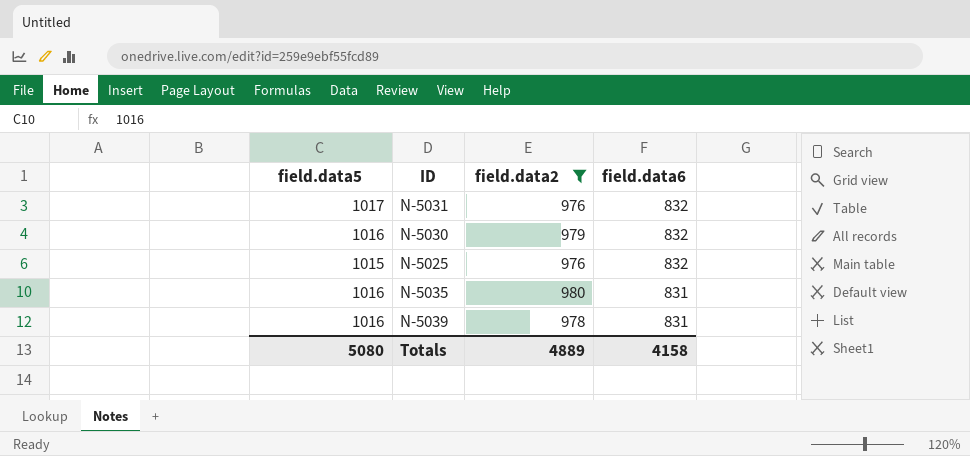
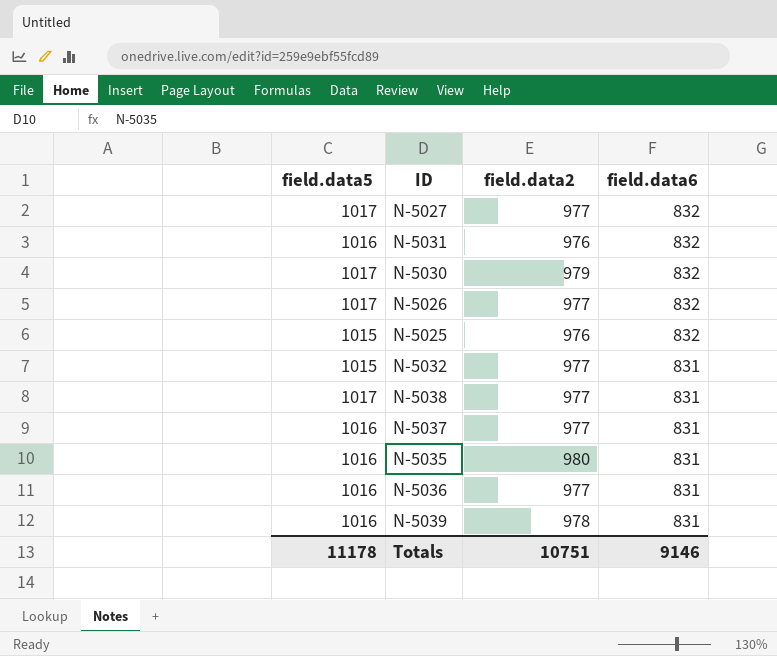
filter: field.data2 != 977 -> none
N-5031 | field.data5: 1017 -> 1016
N-5030 | field.data5: 1016 -> 1017
Totals | field.data5: 5080 -> 11178
Totals | field.data2: 4889 -> 10751
Totals | field.data6: 4158 -> 9146

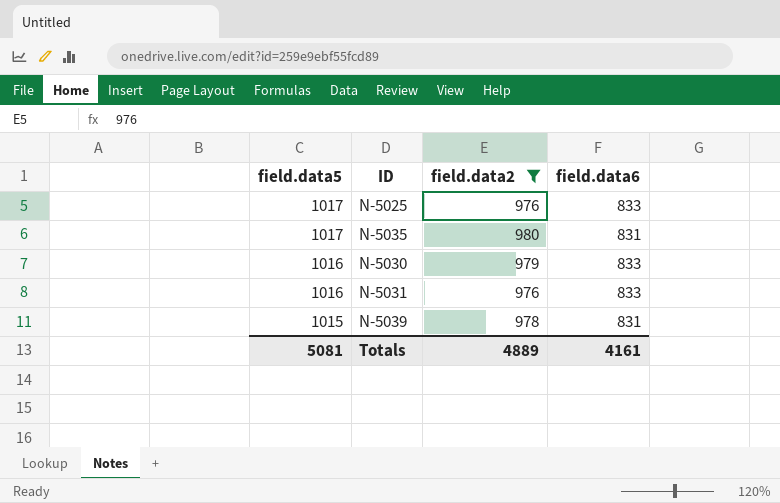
filter: none -> field.data2 != 977
row order: field.data6 descending -> field.data5 descending
N-5025 | field.data5: 1015 -> 1017
N-5025 | field.data6: 832 -> 833
N-5035 | field.data5: 1016 -> 1017
N-5030 | field.data5: 1017 -> 1016
N-5030 | field.data6: 832 -> 833
N-5031 | field.data6: 832 -> 833
N-5039 | field.data5: 1016 -> 1015
Totals | field.data5: 11178 -> 5081
Totals | field.data2: 10751 -> 4889
Totals | field.data6: 9146 -> 4161

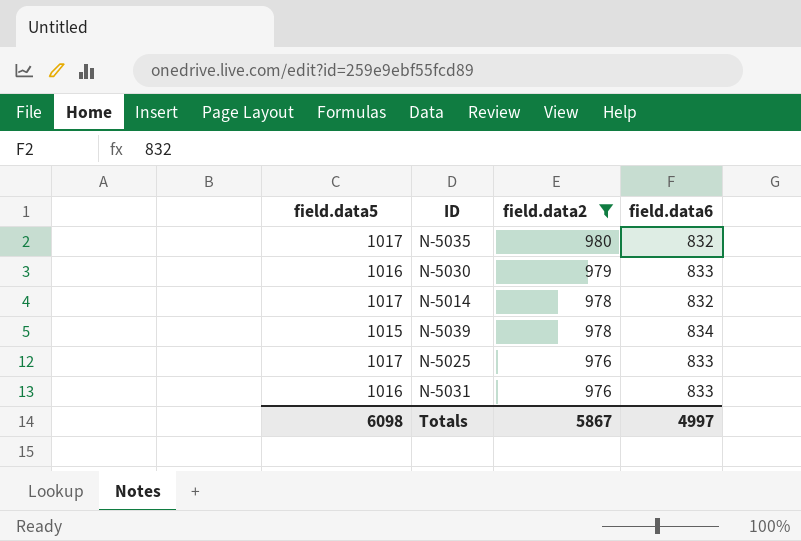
row order: field.data5 descending -> field.data2 descending
N-5035 | field.data6: 831 -> 832
row N-5014: none -> 1017 | 978 | 832
N-5039 | field.data6: 831 -> 834
Totals | field.data5: 5081 -> 6098
Totals | field.data2: 4889 -> 5867
Totals | field.data6: 4161 -> 4997

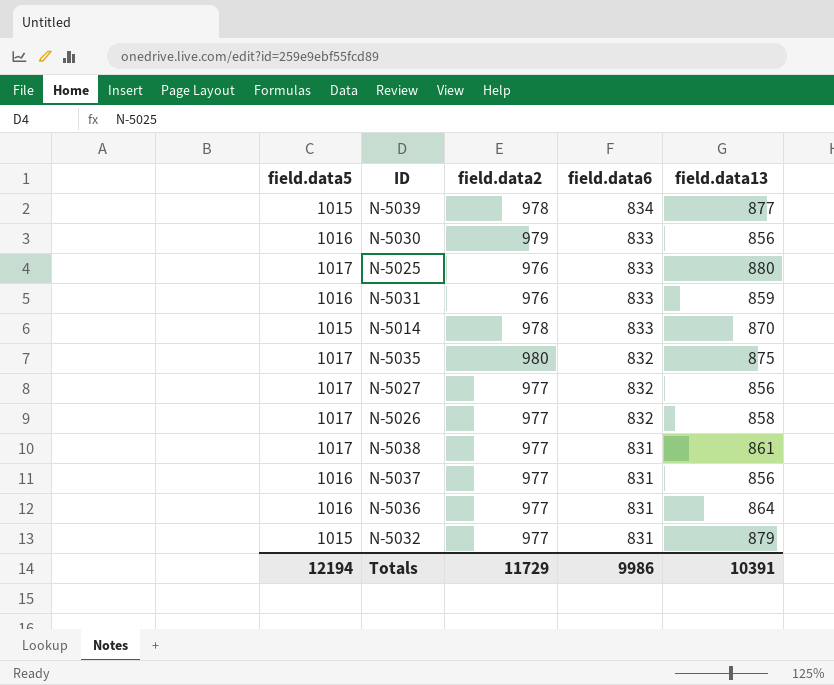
filter: field.data2 != 977 -> none
row order: field.data2 descending -> field.data6 descending
column field.data13 | position: none -> 5
N-5014 | field.data5: 1017 -> 1015
N-5014 | field.data6: 832 -> 833
Totals | field.data5: 6098 -> 12194
Totals | field.data2: 5867 -> 11729
Totals | field.data6: 4997 -> 9986

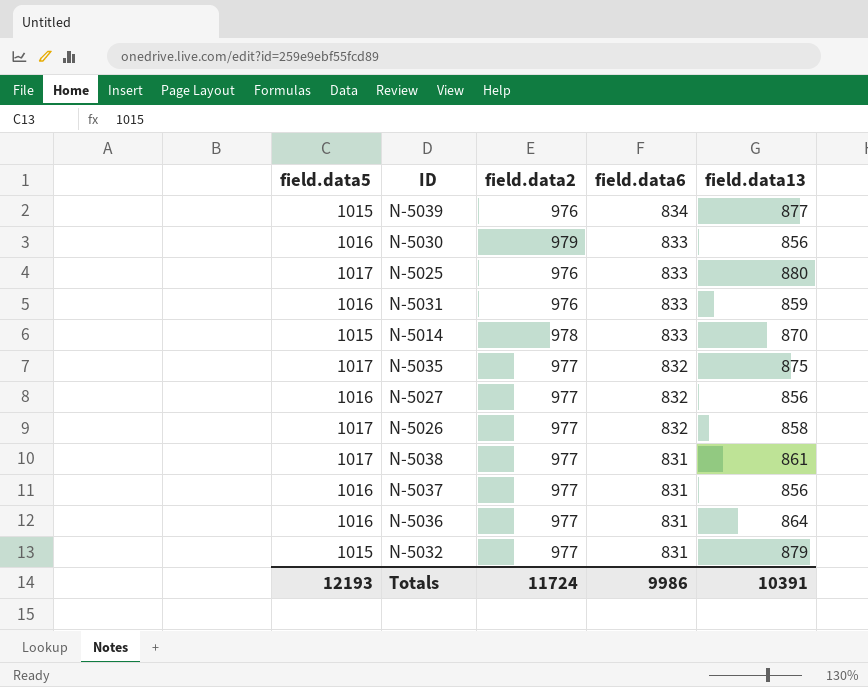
N-5039 | field.data2: 978 -> 976
N-5035 | field.data2: 980 -> 977
N-5027 | field.data5: 1017 -> 1016
Totals | field.data5: 12194 -> 12193
Totals | field.data2: 11729 -> 11724

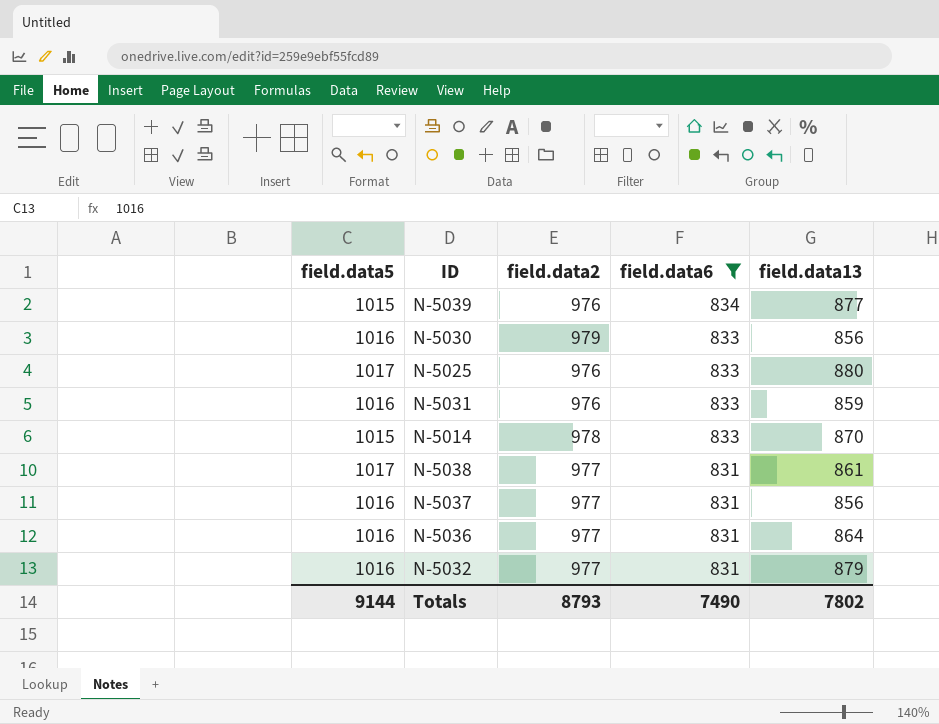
filter: none -> field.data6 != 832
N-5032 | field.data5: 1015 -> 1016
Totals | field.data5: 12193 -> 9144
Totals | field.data2: 11724 -> 8793
Totals | field.data6: 9986 -> 7490
Totals | field.data13: 10391 -> 7802

